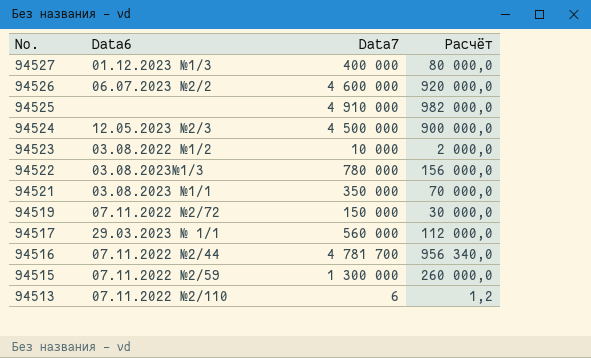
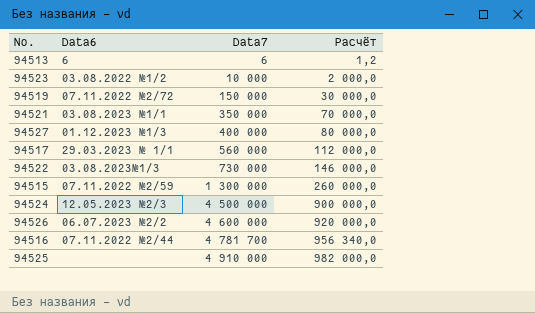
row order: No. descending -> Data7 ascending
94513 | Data6: 07.11.2022 №2/110 -> 6
94522 | Data7: 780 000 -> 730 000
94522 | Расчёт: 156 000,0 -> 146 000,0

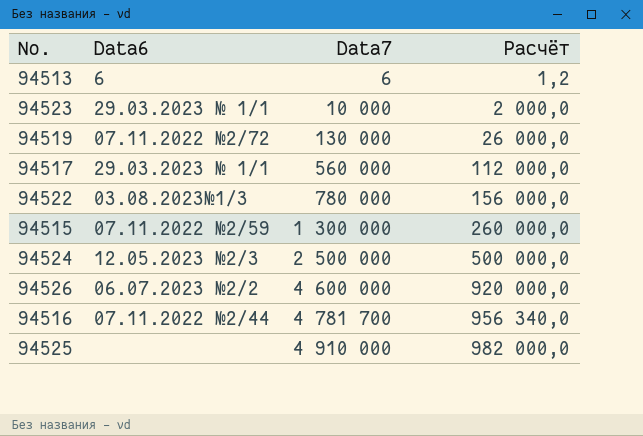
row 94521: 03.08.2023 №1/1 | 350 000 | 70 000,0 -> none
row 94527: 01.12.2023 №1/3 | 400 000 | 80 000,0 -> none
94523 | Data6: 03.08.2022 №1/2 -> 29.03.2023 № 1/1
94519 | Data7: 150 000 -> 130 000
94519 | Расчёт: 30 000,0 -> 26 000,0
94522 | Data7: 730 000 -> 780 000
94522 | Расчёт: 146 000,0 -> 156 000,0
94524 | Data7: 4 500 000 -> 2 500 000
94524 | Расчёт: 900 000,0 -> 500 000,0

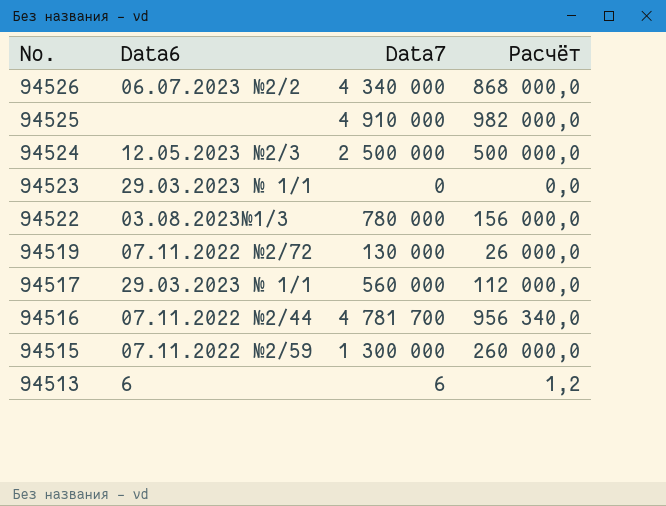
row order: Data7 ascending -> No. descending
94526 | Data7: 4 600 000 -> 4 340 000
94526 | Расчёт: 920 000,0 -> 868 000,0
94523 | Data7: 10 000 -> 0
94523 | Расчёт: 2 000,0 -> 0,0

